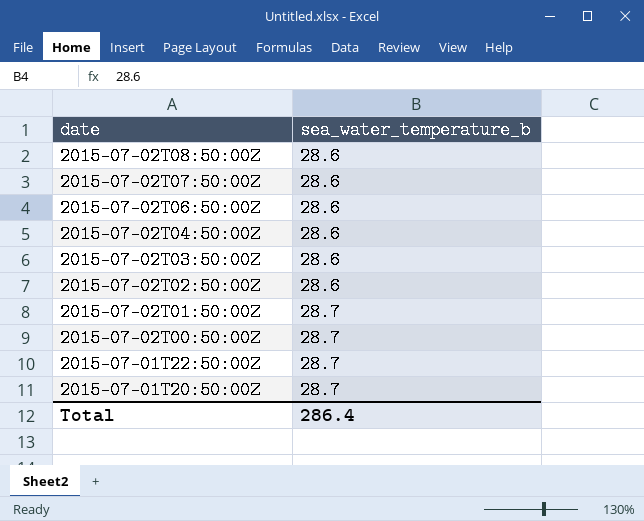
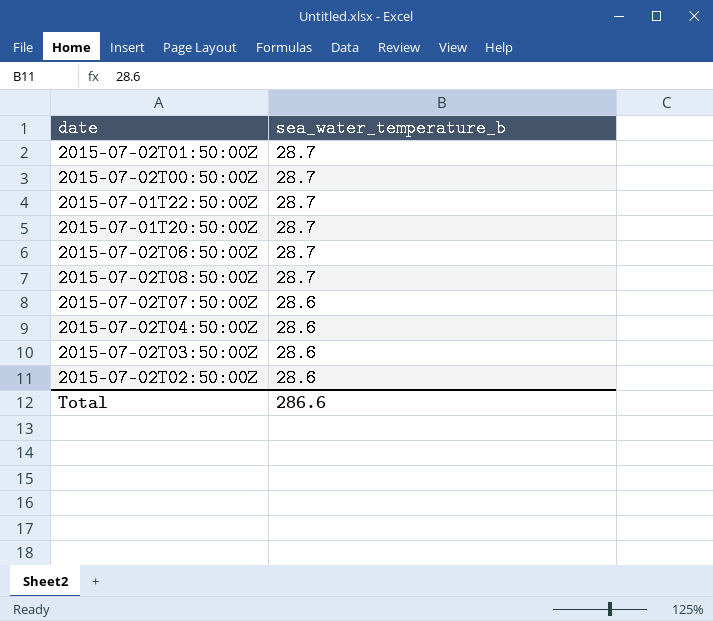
row order: date descending -> sea_water_temperature_b descending
2015-07-02T06:50:00Z | sea_water_temperature_b: 28.6 -> 28.7
2015-07-02T08:50:00Z | sea_water_temperature_b: 28.6 -> 28.7
Total | sea_water_temperature_b: 286.4 -> 286.6

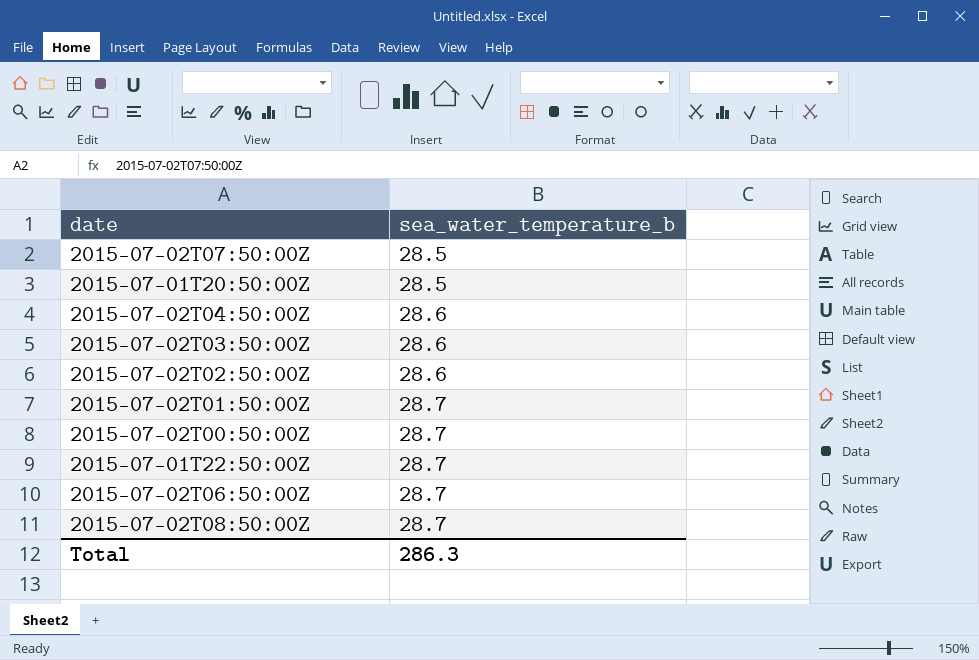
row order: sea_water_temperature_b descending -> sea_water_temperature_b ascending
2015-07-02T07:50:00Z | sea_water_temperature_b: 28.6 -> 28.5
2015-07-01T20:50:00Z | sea_water_temperature_b: 28.7 -> 28.5
Total | sea_water_temperature_b: 286.6 -> 286.3

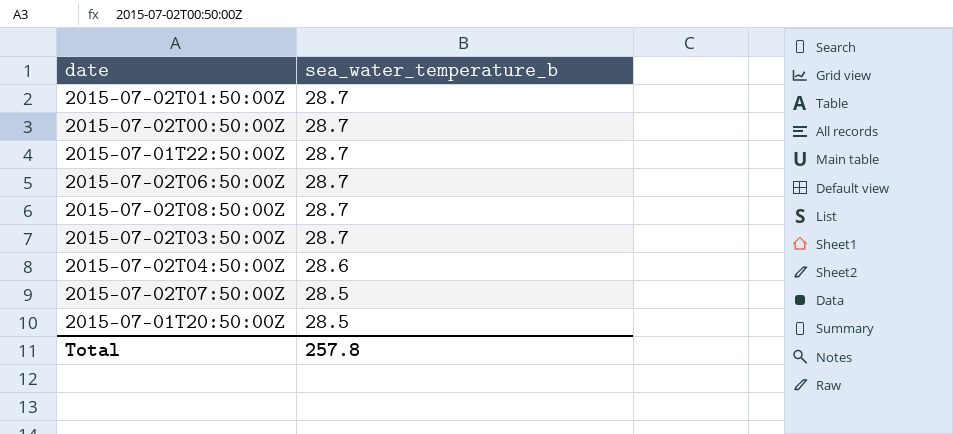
row order: sea_water_temperature_b ascending -> sea_water_temperature_b descending
row 2015-07-02T02:50:00Z: 28.6 -> none
2015-07-02T03:50:00Z | sea_water_temperature_b: 28.6 -> 28.7
Total | sea_water_temperature_b: 286.3 -> 257.8

